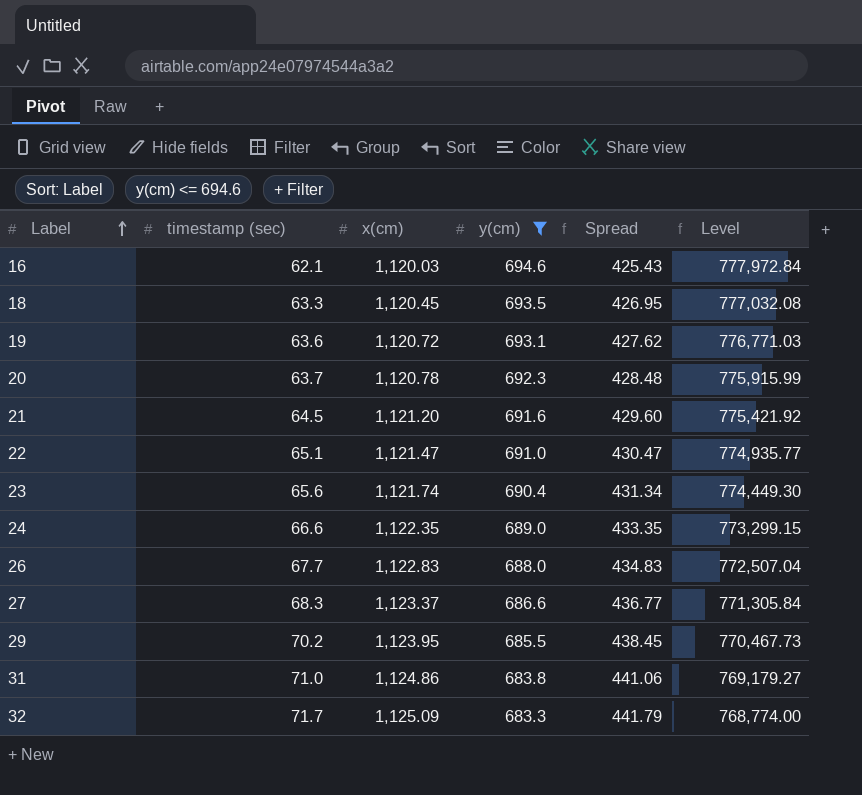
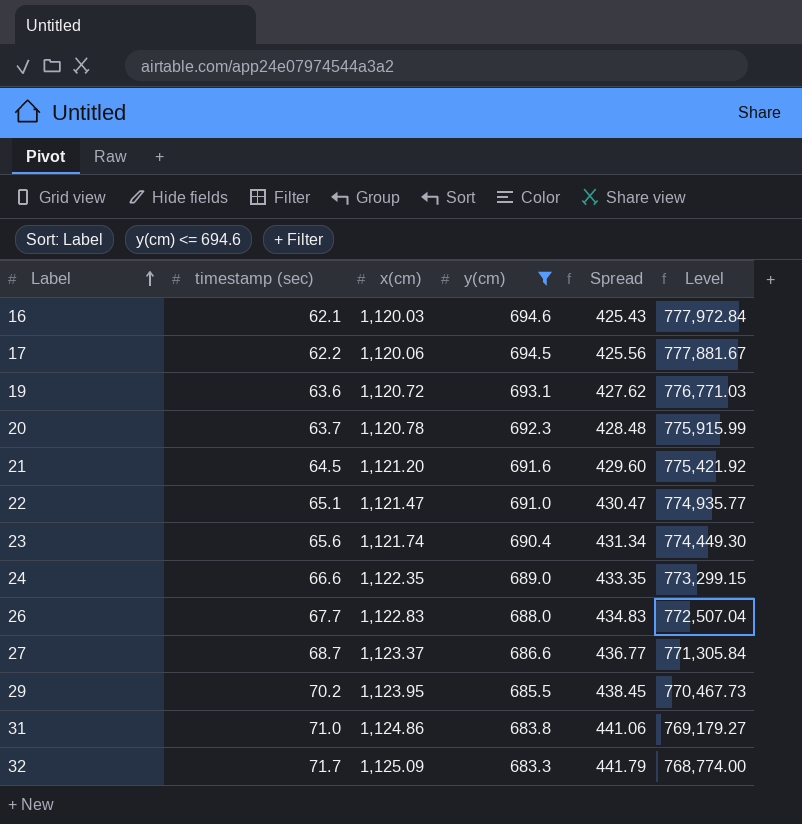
row 18: 63.3 | 1,120.45 | 693.5 | 426.95 | 777,032.08 -> none
row 17: none -> 62.2 | 1,120.06 | 694.5 | 425.56 | 777,881.67
27 | timestamp (sec): 68.3 -> 68.7

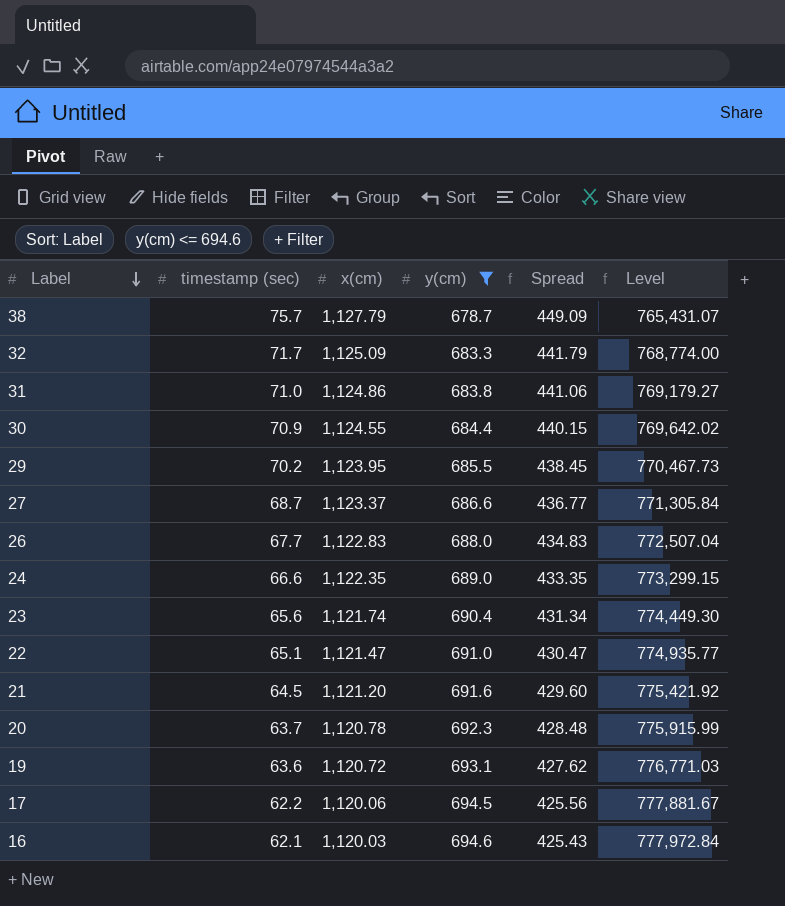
row order: Label ascending -> Label descending
row 38: none -> 75.7 | 1,127.79 | 678.7 | 449.09 | 765,431.07
row 30: none -> 70.9 | 1,124.55 | 684.4 | 440.15 | 769,642.02

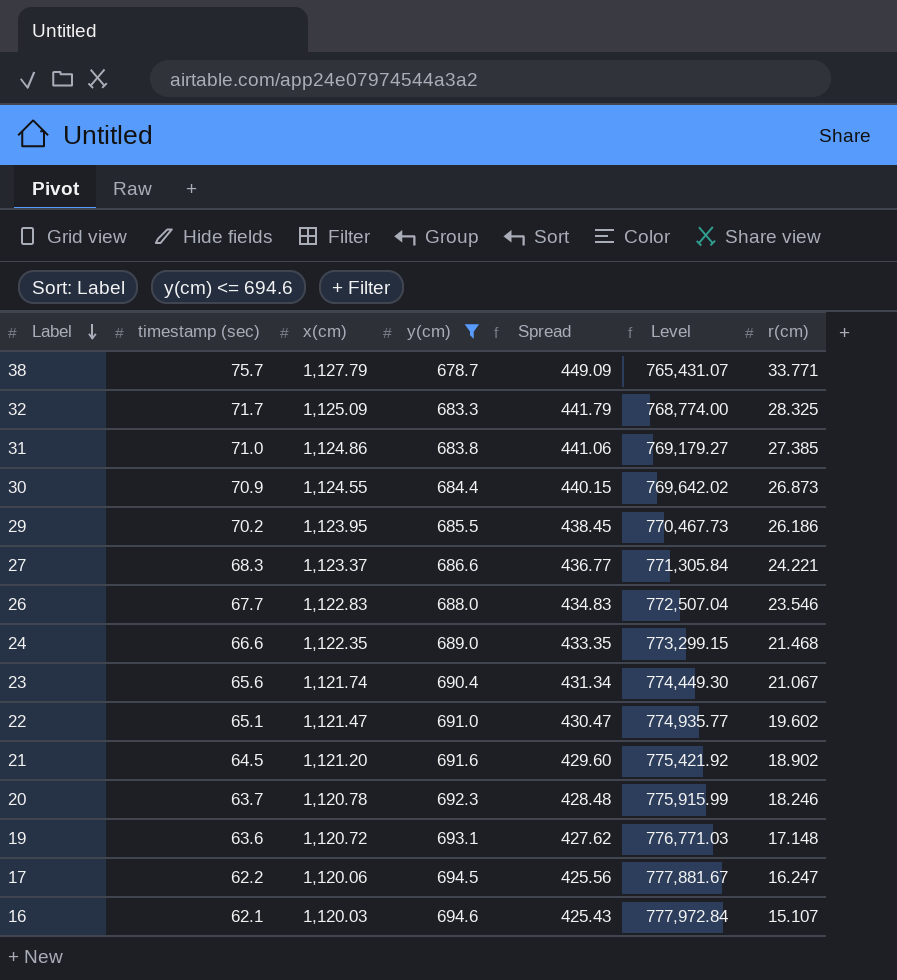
column r(cm) | position: none -> 7
27 | timestamp (sec): 68.7 -> 68.3

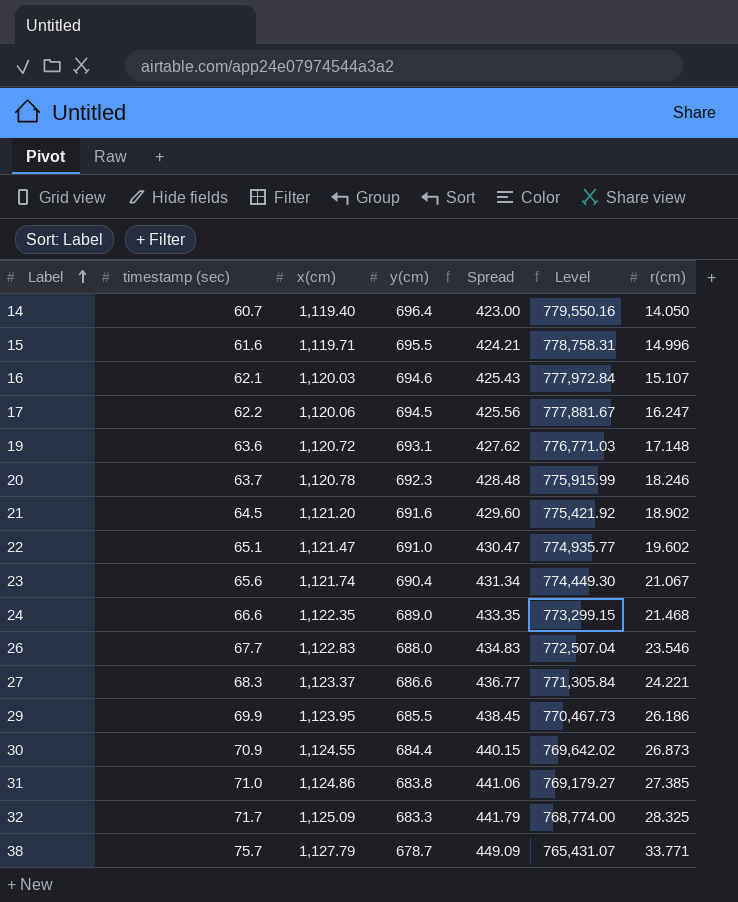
filter: y(cm) <= 694.6 -> none
row order: Label descending -> Label ascending
29 | timestamp (sec): 70.2 -> 69.9

